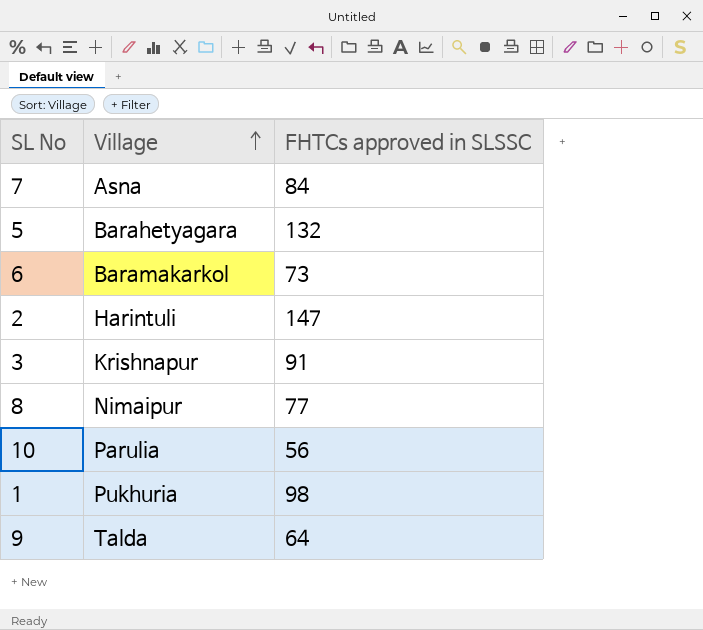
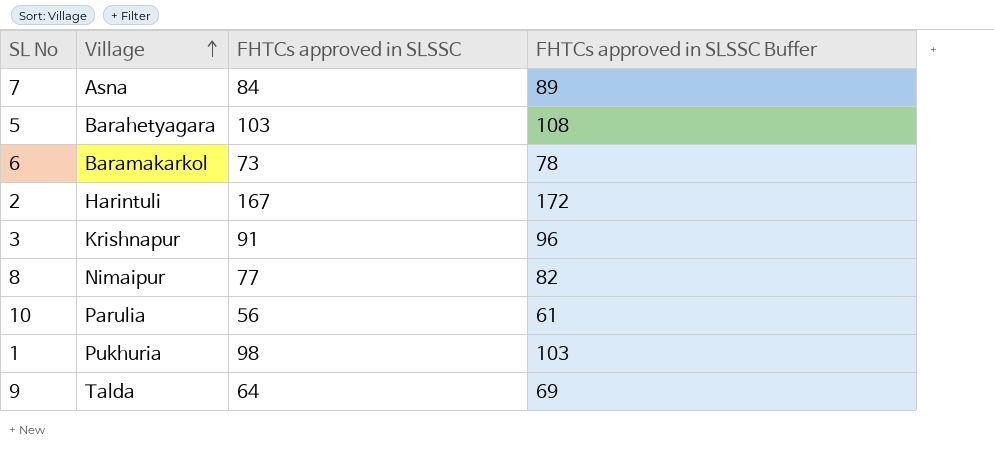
column FHTCs approved in SLSSC Buffer | formula: none -> [FHTCs approved in SLSSC] + 5
5 | FHTCs approved in SLSSC: 132 -> 103
2 | FHTCs approved in SLSSC: 147 -> 167

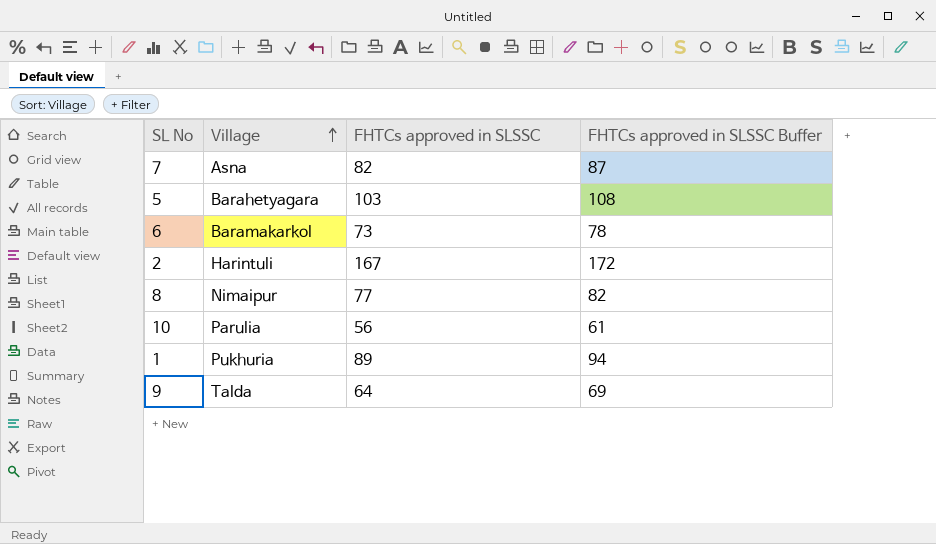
row 3: Krishnapur | 91 | 96 -> none
7 | FHTCs approved in SLSSC: 84 -> 82
7 | FHTCs approved in SLSSC Buffer: 89 -> 87
1 | FHTCs approved in SLSSC: 98 -> 89
1 | FHTCs approved in SLSSC Buffer: 103 -> 94

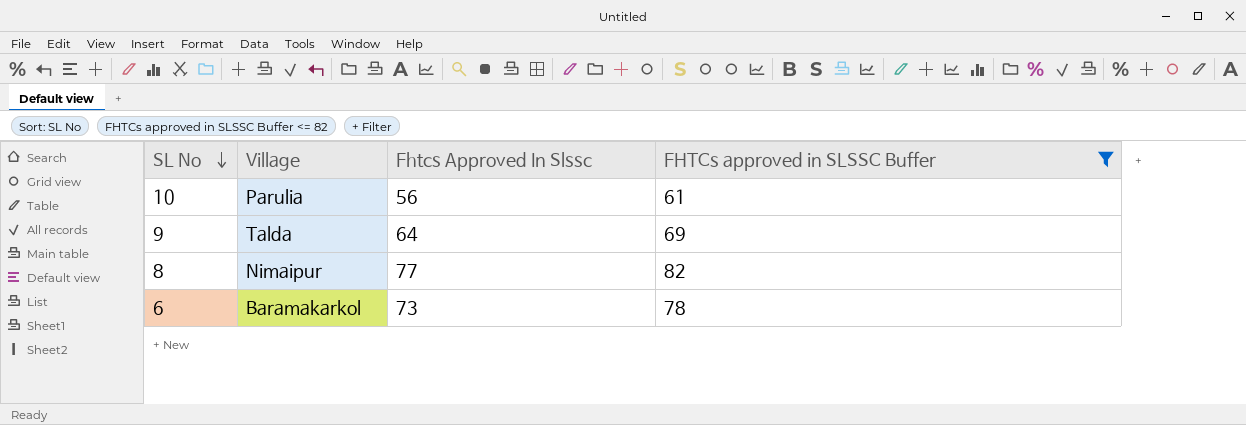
filter: none -> FHTCs approved in SLSSC Buffer <= 82
row order: Village ascending -> SL No descending
column name: FHTCs approved in SLSSC -> Fhtcs Approved In Slssc

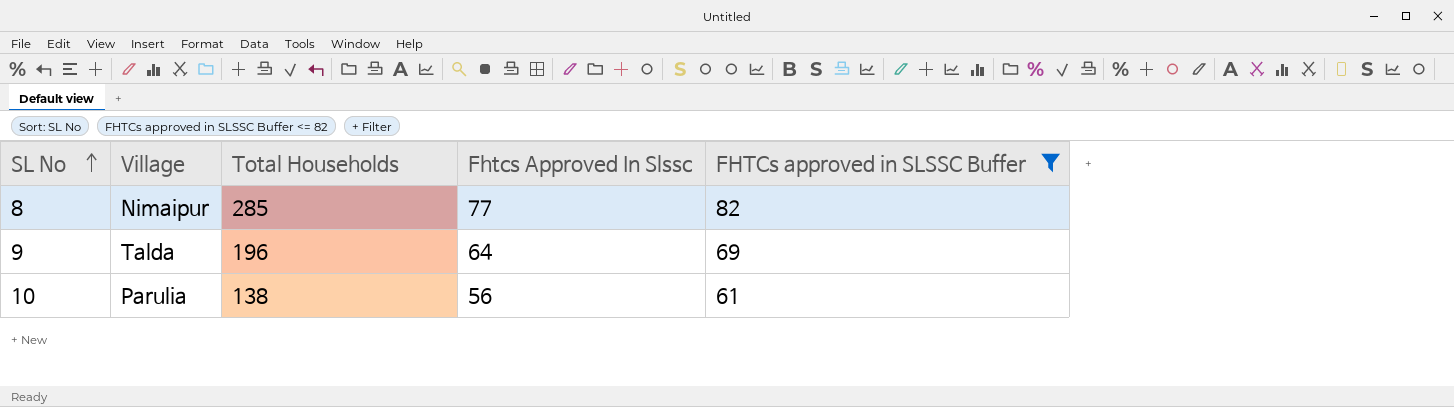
row order: SL No descending -> SL No ascending
column Total Households | position: none -> 3
row 6: Baramakarkol | 73 | 78 -> none

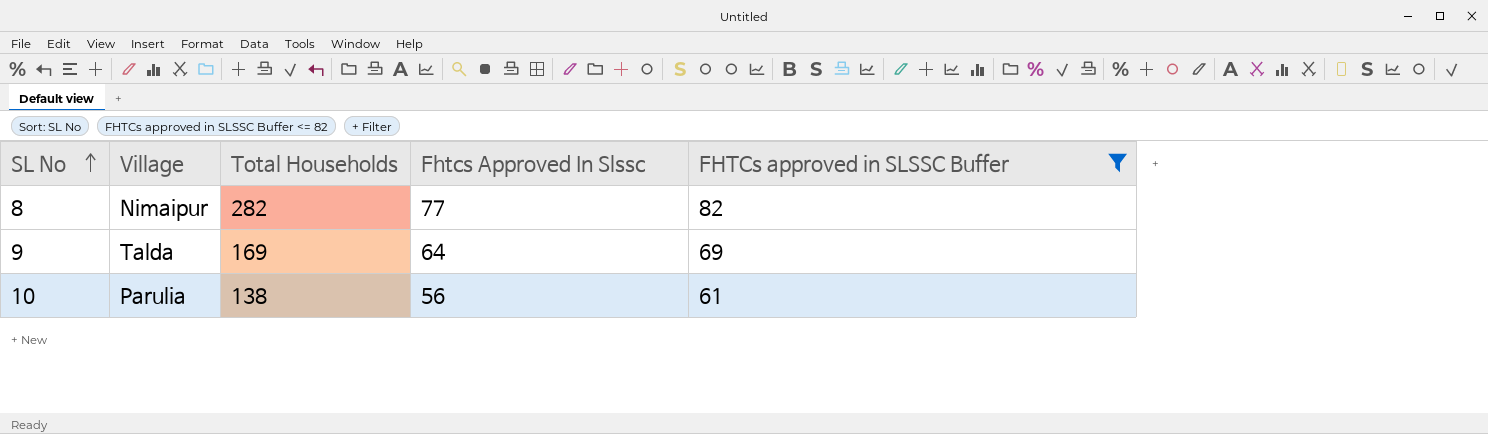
8 | Total Households: 285 -> 282
9 | Total Households: 196 -> 169

